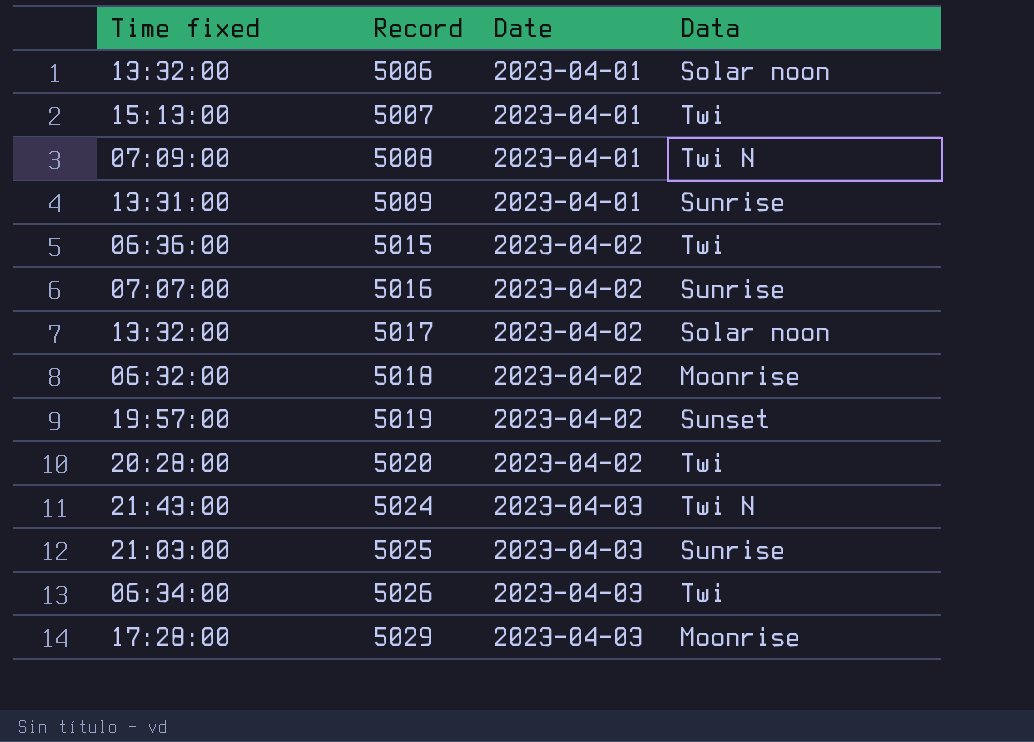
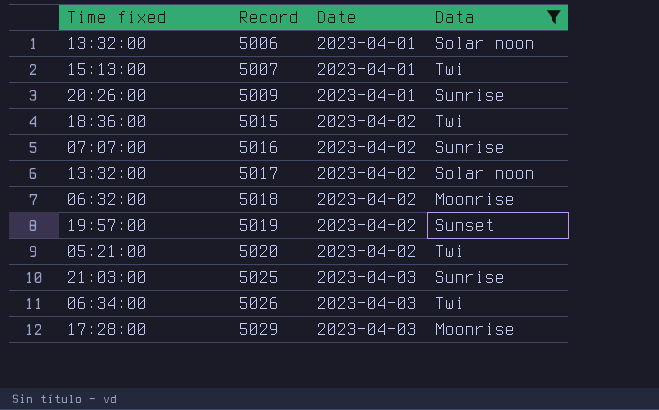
filter: none -> Data != Twi N
5009 | Time fixed: 13:31:00 -> 20:26:00
5015 | Time fixed: 06:36:00 -> 18:36:00
5020 | Time fixed: 20:28:00 -> 05:21:00

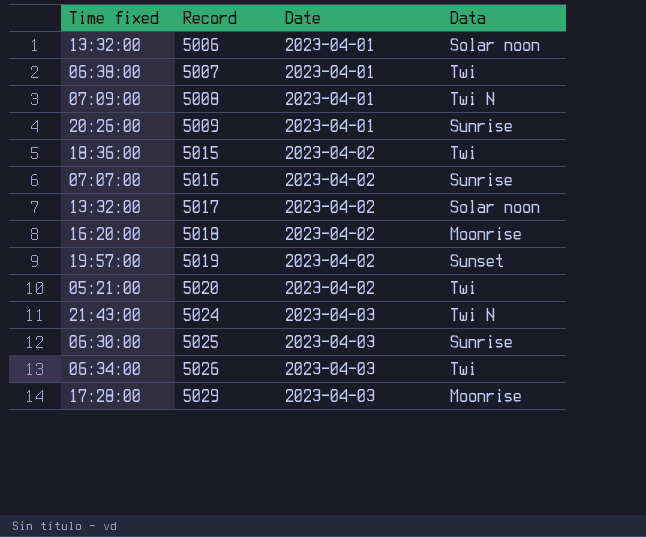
filter: Data != Twi N -> none
5007 | Time fixed: 15:13:00 -> 06:38:00
5018 | Time fixed: 06:32:00 -> 16:20:00
5025 | Time fixed: 21:03:00 -> 06:30:00

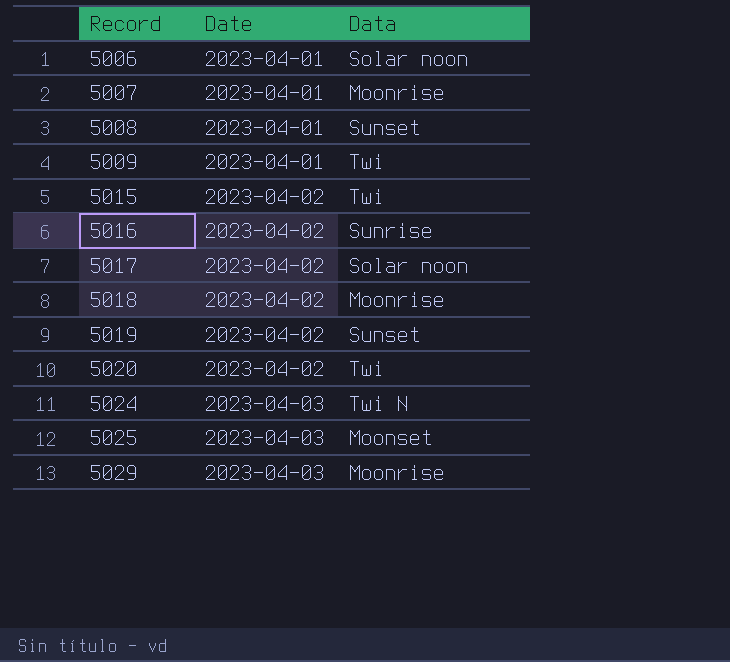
column Time fixed | position: 1 -> none
row 5026: 06:34:00 | 2023-04-03 | Twi -> none
5007 | Data: Twi -> Moonrise
5008 | Data: Twi N -> Sunset
5009 | Data: Sunrise -> Twi
5025 | Data: Sunrise -> Moonset

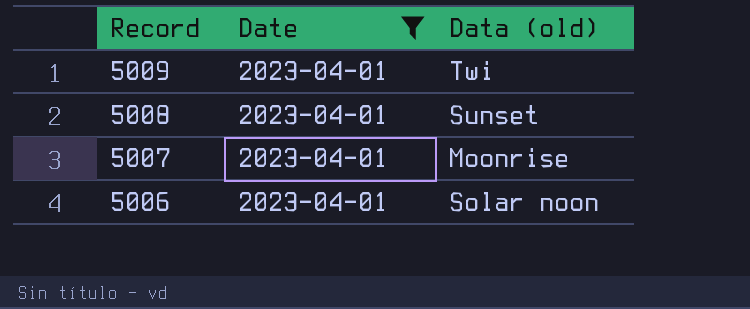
filter: none -> Date = 2023-04-01
row order: Record ascending -> Record descending
column name: Data -> Data (old)

